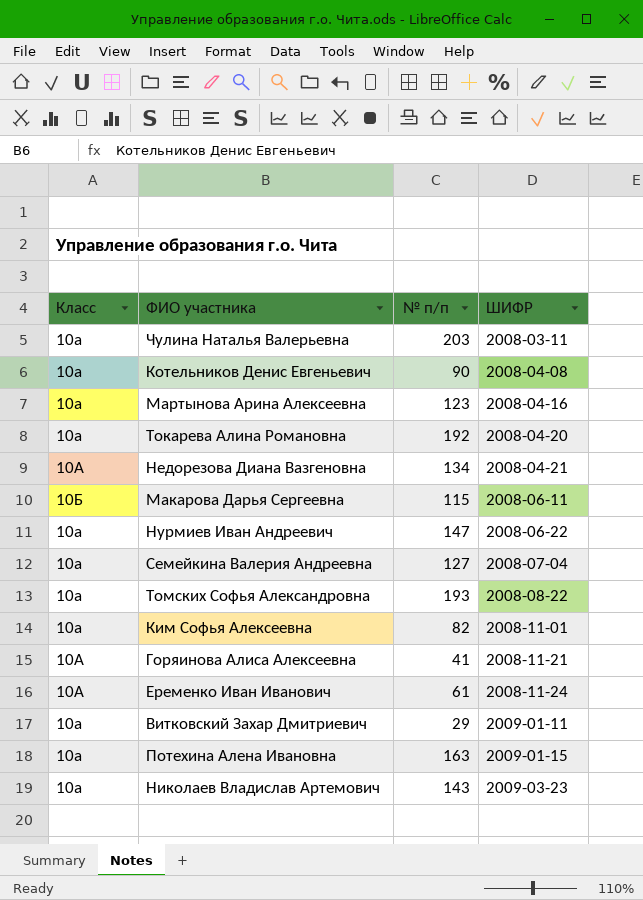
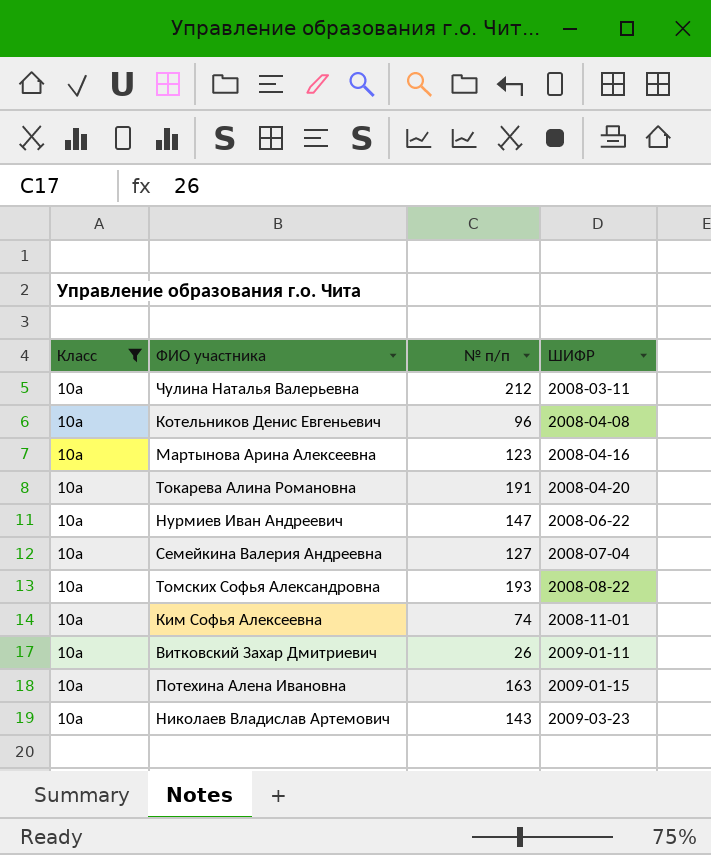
filter: none -> Класс = 10а
Чулина Наталья Валерьевна | № п/п: 203 -> 212
Котельников Денис Евгеньевич | № п/п: 90 -> 96
Токарева Алина Романовна | № п/п: 192 -> 191
Ким Софья Алексеевна | № п/п: 82 -> 74
Витковский Захар Дмитриевич | № п/п: 29 -> 26

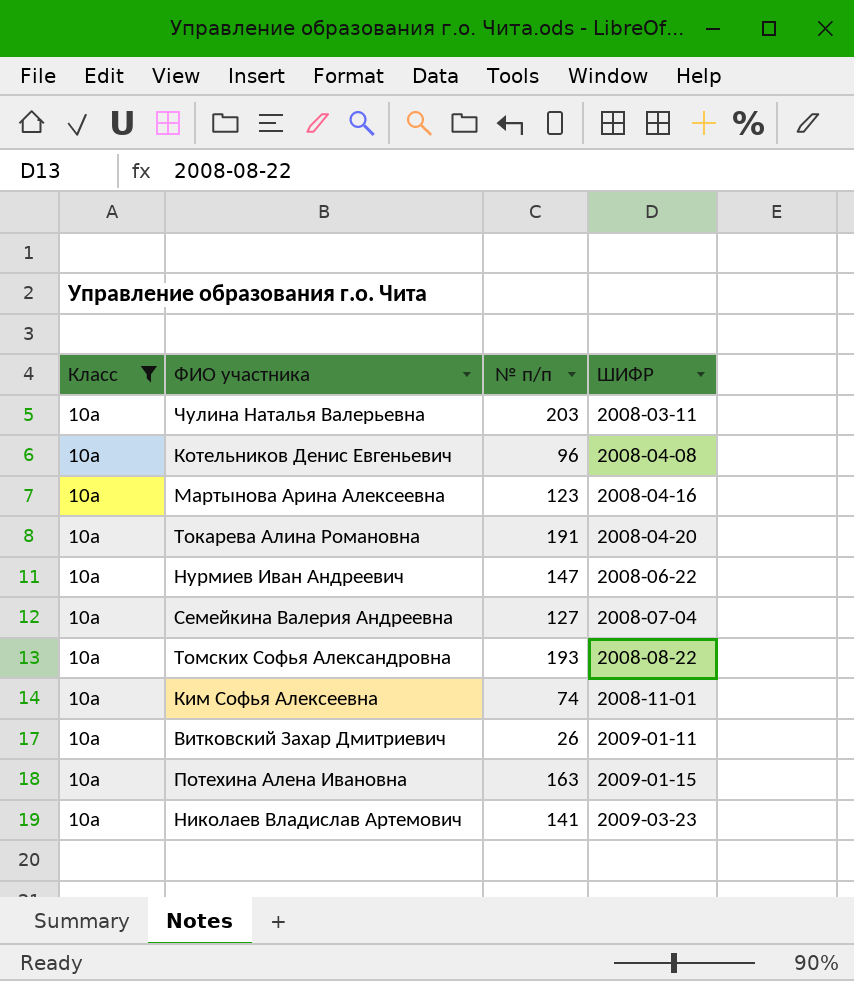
Чулина Наталья Валерьевна | № п/п: 212 -> 203
Николаев Владислав Артемович | № п/п: 143 -> 141

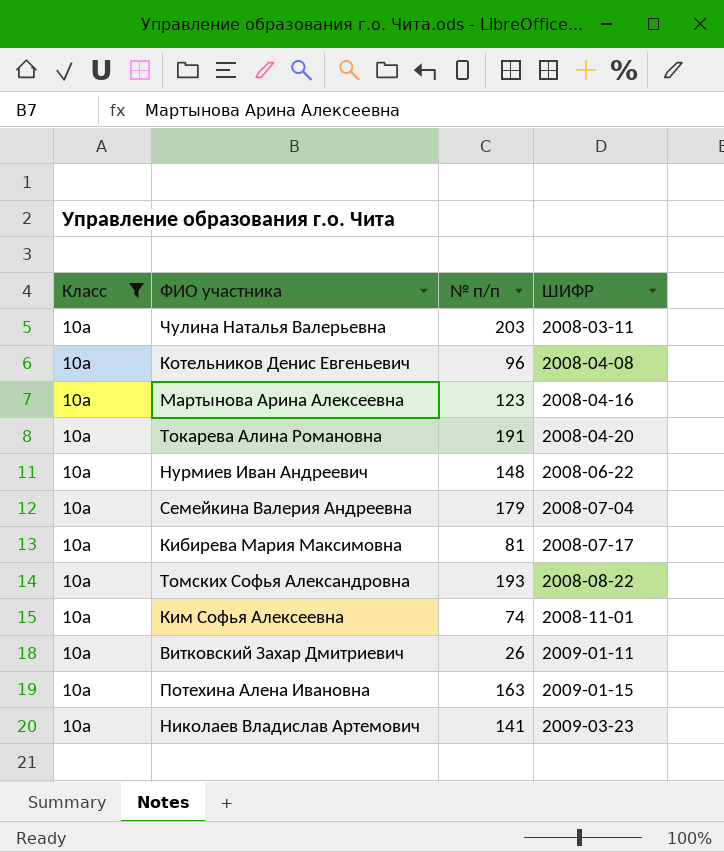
Нурмиев Иван Андреевич | № п/п: 147 -> 148
Семейкина Валерия Андреевна | № п/п: 127 -> 179
row Кибирева Мария Максимовна: none -> 10а | 81 | 2008-07-17

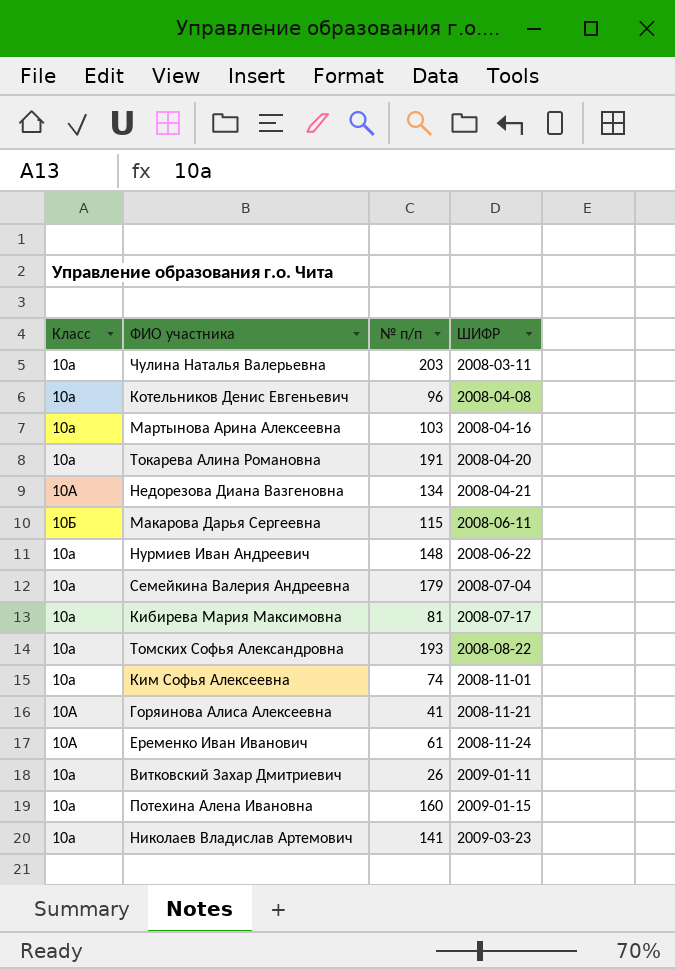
filter: Класс = 10а -> none
Мартынова Арина Алексеевна | № п/п: 123 -> 103
Потехина Алена Ивановна | № п/п: 163 -> 160

